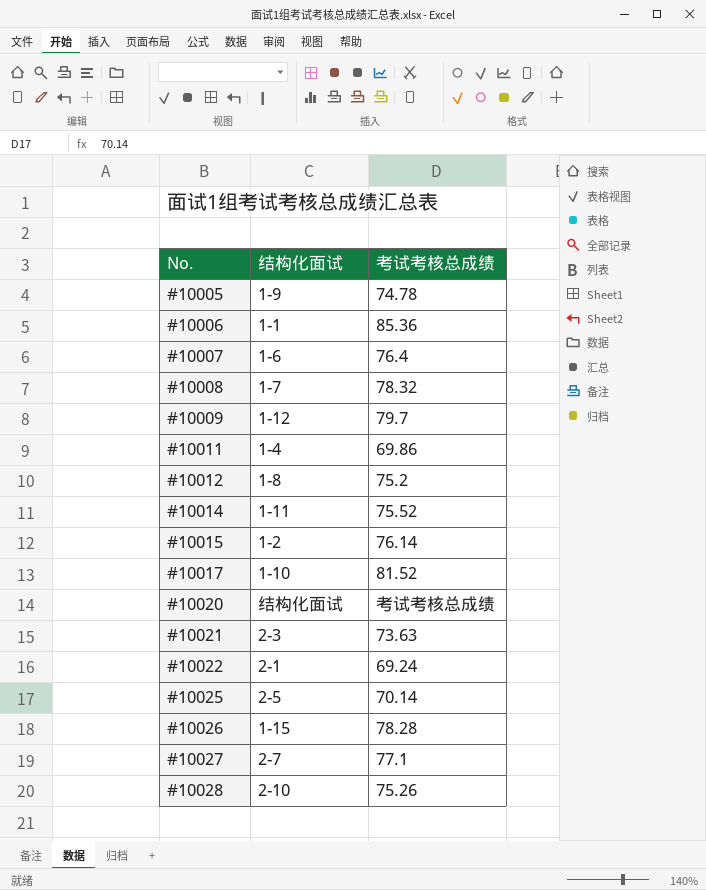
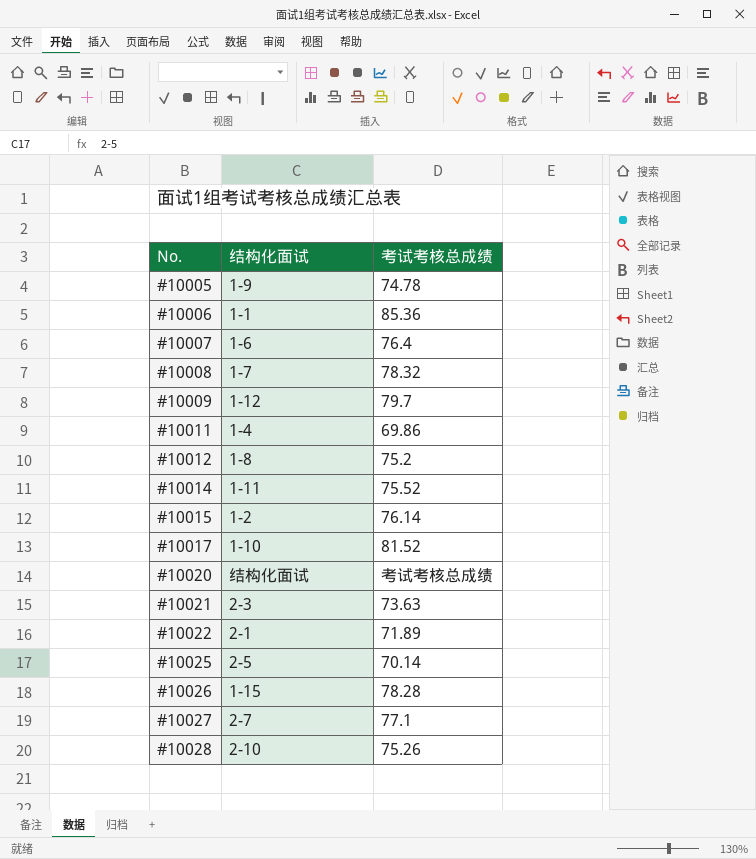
#10022 | 考试考核总成绩: 69.24 -> 71.89

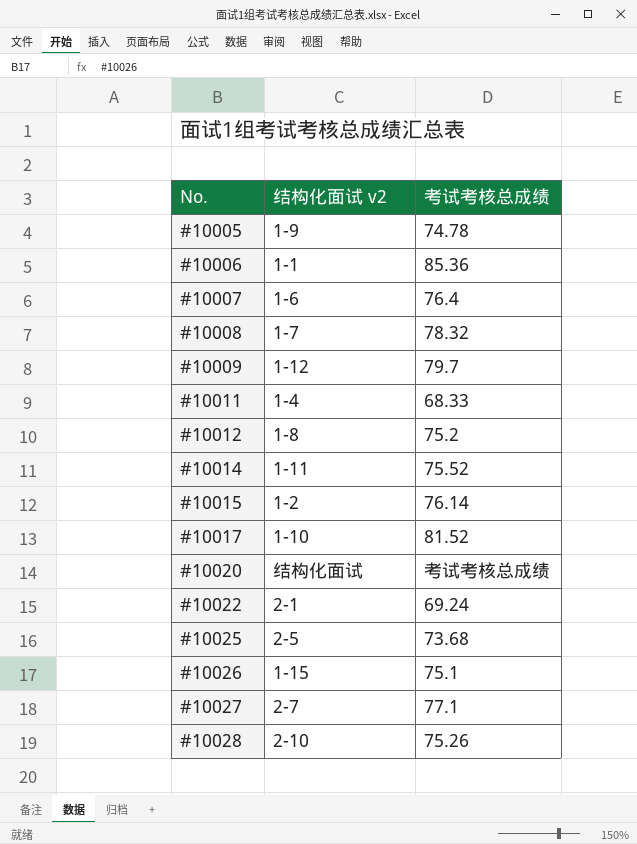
column name: 结构化面试 -> 结构化面试 v2
row #10021: 2-3 | 73.63 -> none
#10011 | 考试考核总成绩: 69.86 -> 68.33
#10022 | 考试考核总成绩: 71.89 -> 69.24
#10025 | 考试考核总成绩: 70.14 -> 73.68
#10026 | 考试考核总成绩: 78.28 -> 75.1

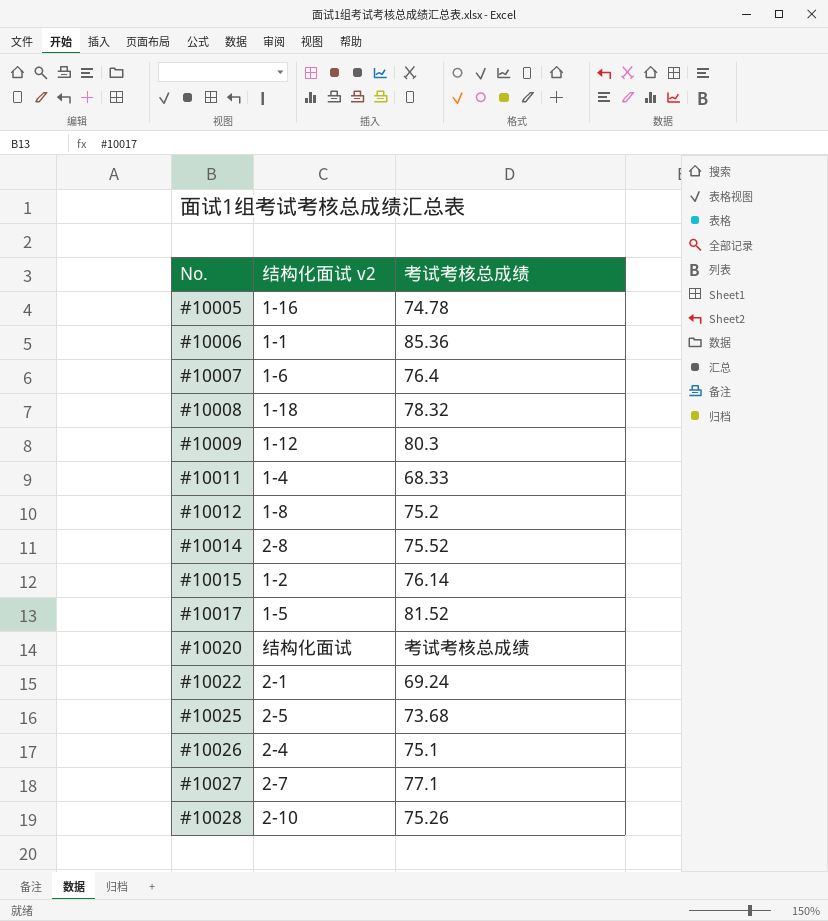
#10005 | 结构化面试 v2: 1-9 -> 1-16
#10008 | 结构化面试 v2: 1-7 -> 1-18
#10009 | 考试考核总成绩: 79.7 -> 80.3
#10014 | 结构化面试 v2: 1-11 -> 2-8
#10017 | 结构化面试 v2: 1-10 -> 1-5
#10026 | 结构化面试 v2: 1-15 -> 2-4

